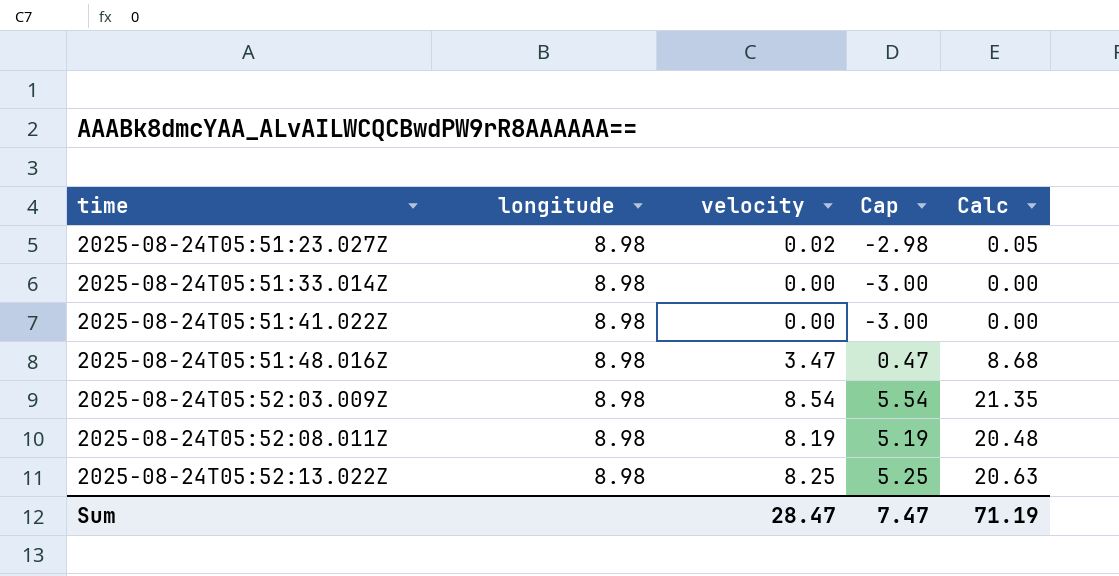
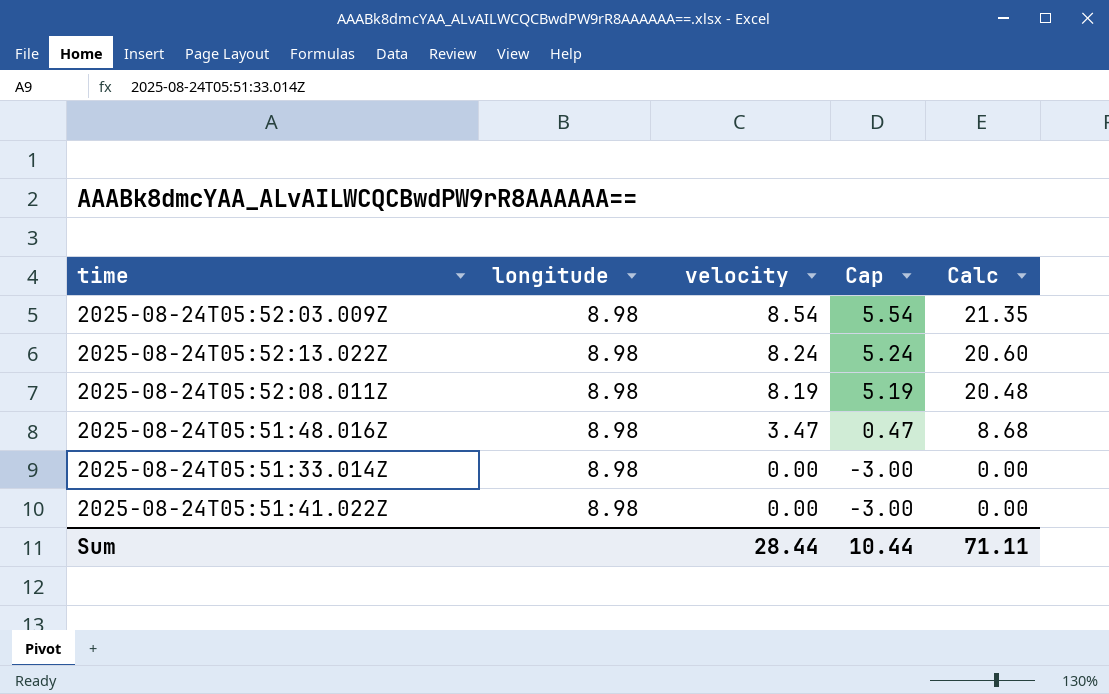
row order: time ascending -> velocity descending
row 2025-08-24T05:51:23.027Z: 8.98 | 0.02 | -2.98 | 0.05 -> none
2025-08-24T05:52:13.022Z | velocity: 8.25 -> 8.24
2025-08-24T05:52:13.022Z | Cap: 5.25 -> 5.24
2025-08-24T05:52:13.022Z | Calc: 20.63 -> 20.60
Sum | velocity: 28.47 -> 28.44
Sum | Cap: 7.47 -> 10.44
Sum | Calc: 71.19 -> 71.11

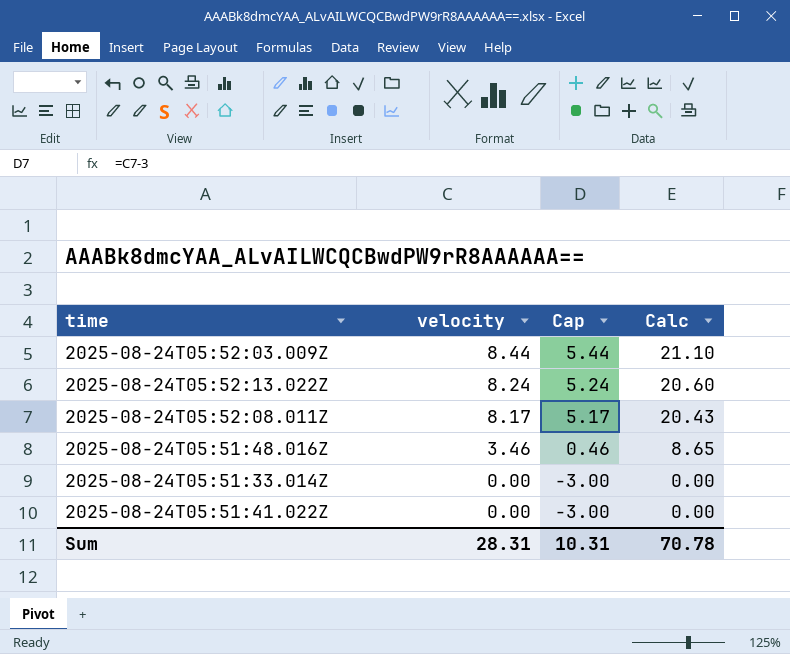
column longitude | position: 2 -> none
2025-08-24T05:52:03.009Z | velocity: 8.54 -> 8.44
2025-08-24T05:52:03.009Z | Cap: 5.54 -> 5.44
2025-08-24T05:52:03.009Z | Calc: 21.35 -> 21.10
2025-08-24T05:52:08.011Z | velocity: 8.19 -> 8.17
2025-08-24T05:52:08.011Z | Cap: 5.19 -> 5.17
2025-08-24T05:52:08.011Z | Calc: 20.48 -> 20.43
2025-08-24T05:51:48.016Z | velocity: 3.47 -> 3.46
2025-08-24T05:51:48.016Z | Cap: 0.47 -> 0.46
2025-08-24T05:51:48.016Z | Calc: 8.68 -> 8.65
Sum | velocity: 28.44 -> 28.31
Sum | Cap: 10.44 -> 10.31
Sum | Calc: 71.11 -> 70.78

